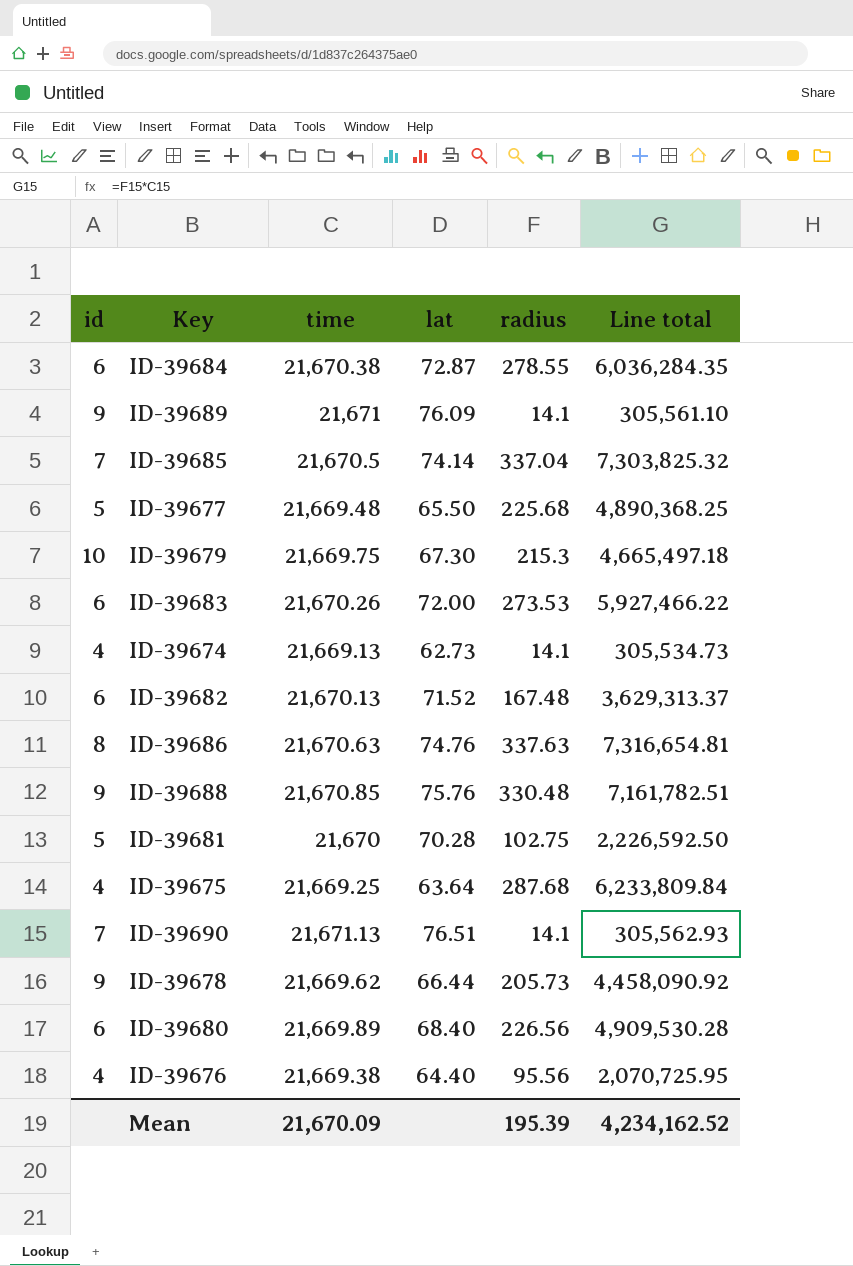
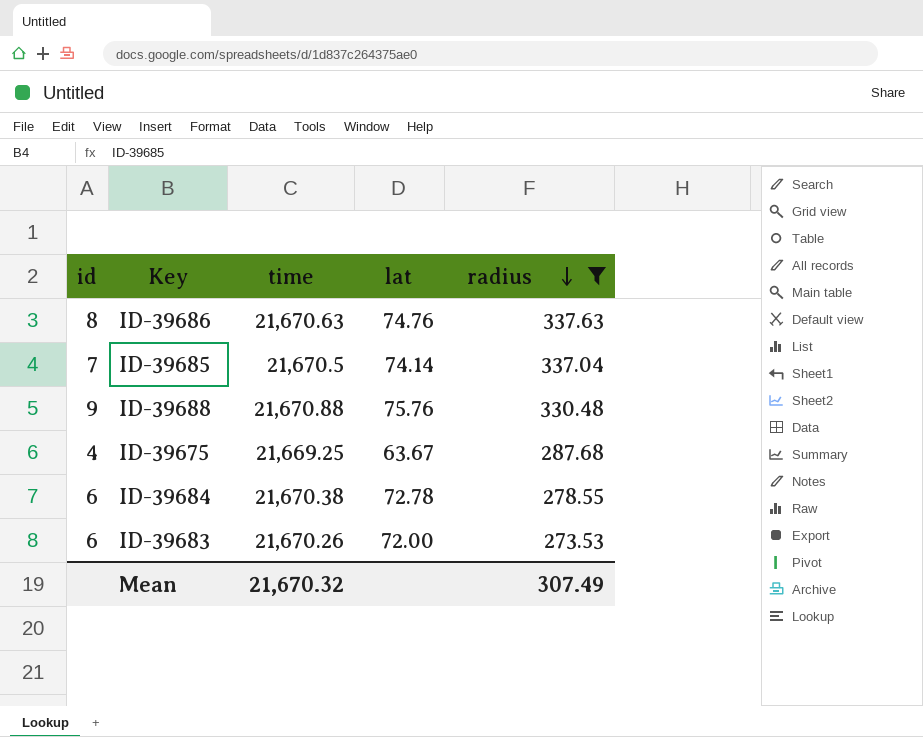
filter: none -> radius >= 273.53
row order: none -> radius descending
column Line total | formula: [time] * [radius] -> none
ID-39688 | time: 21,670.85 -> 21,670.88
ID-39675 | lat: 63.64 -> 63.67
ID-39684 | lat: 72.87 -> 72.78
Mean | time: 21,670.09 -> 21,670.32
Mean | radius: 195.39 -> 307.49

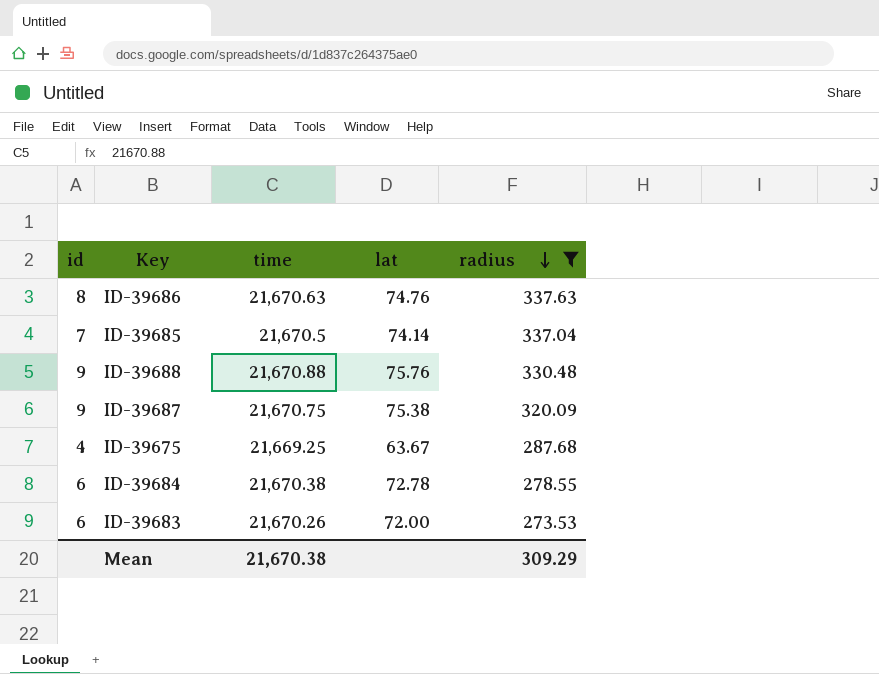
row ID-39687: none -> 9 | 21,670.75 | 75.38 | 320.09
Mean | time: 21,670.32 -> 21,670.38
Mean | radius: 307.49 -> 309.29

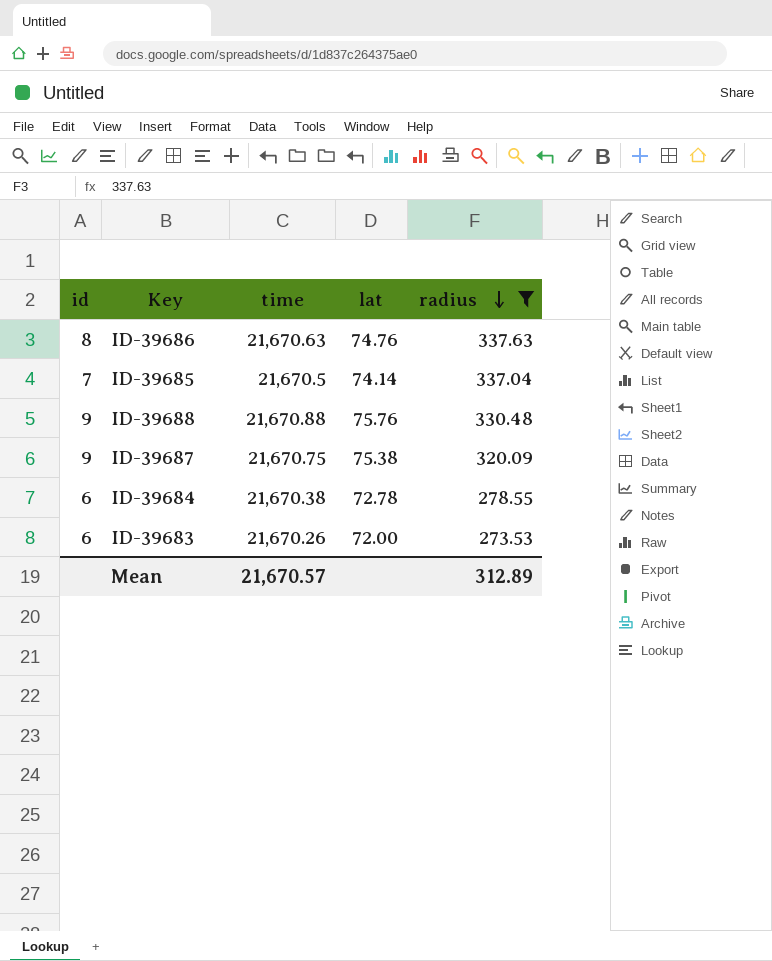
row ID-39675: 4 | 21,669.25 | 63.67 | 287.68 -> none
Mean | time: 21,670.38 -> 21,670.57
Mean | radius: 309.29 -> 312.89

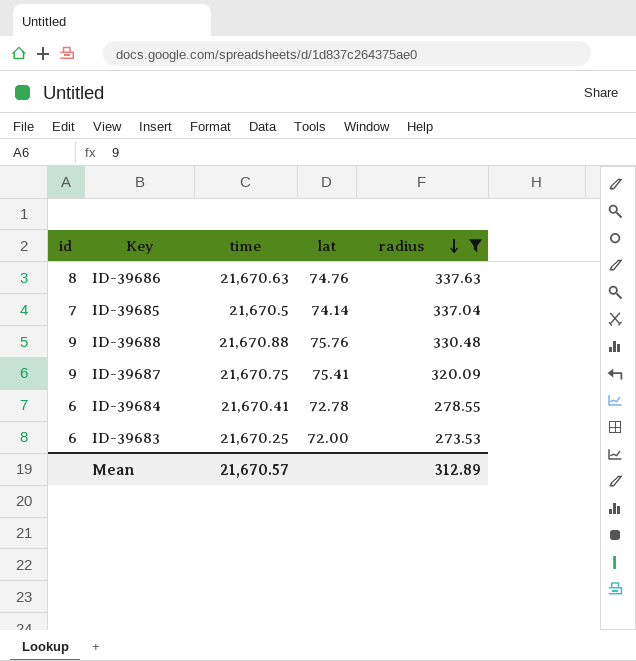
ID-39687 | lat: 75.38 -> 75.41
ID-39684 | time: 21,670.38 -> 21,670.41
ID-39683 | time: 21,670.26 -> 21,670.25

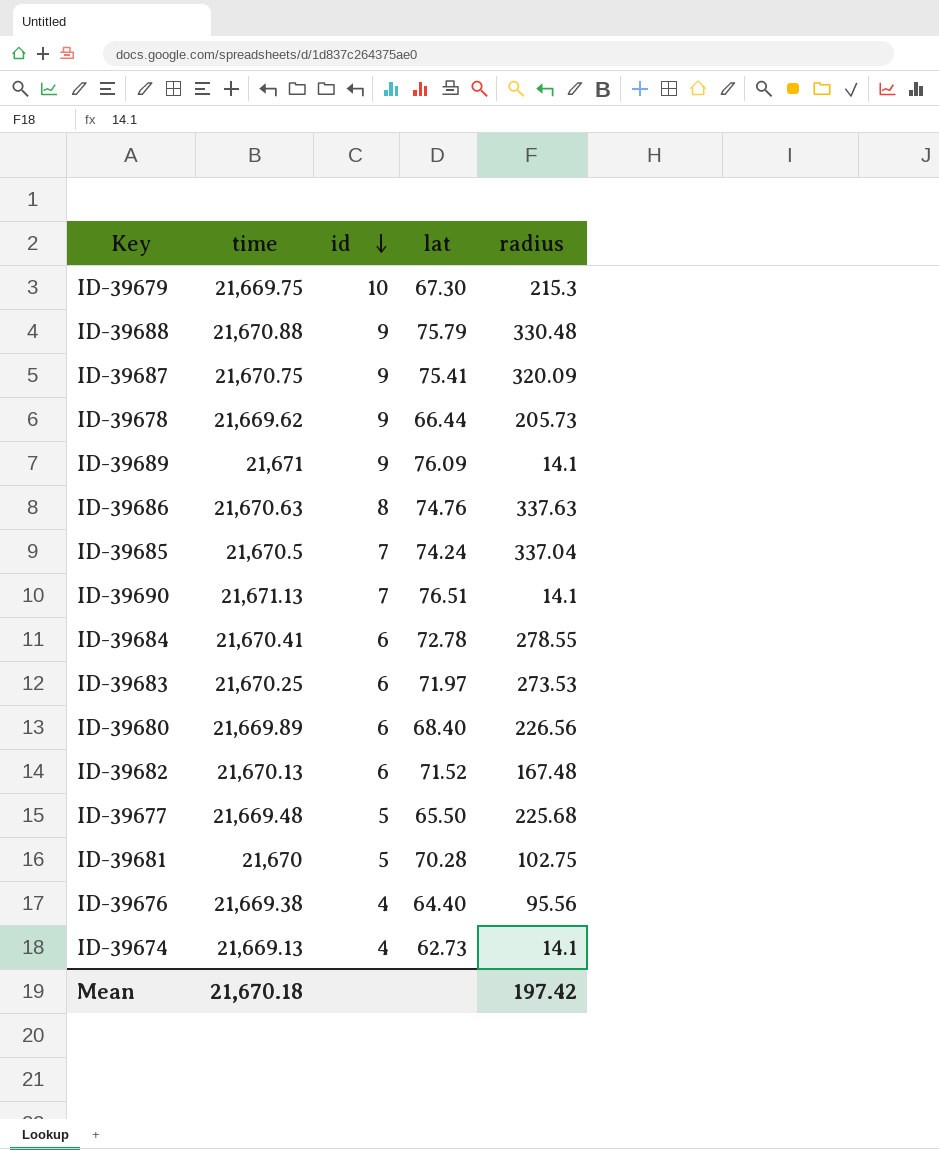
filter: radius >= 273.53 -> none
row order: radius descending -> id descending
column id | position: 1 -> 3
ID-39688 | lat: 75.76 -> 75.79
ID-39685 | lat: 74.14 -> 74.24
ID-39683 | lat: 72.00 -> 71.97
Mean | time: 21,670.57 -> 21,670.18
Mean | radius: 312.89 -> 197.42

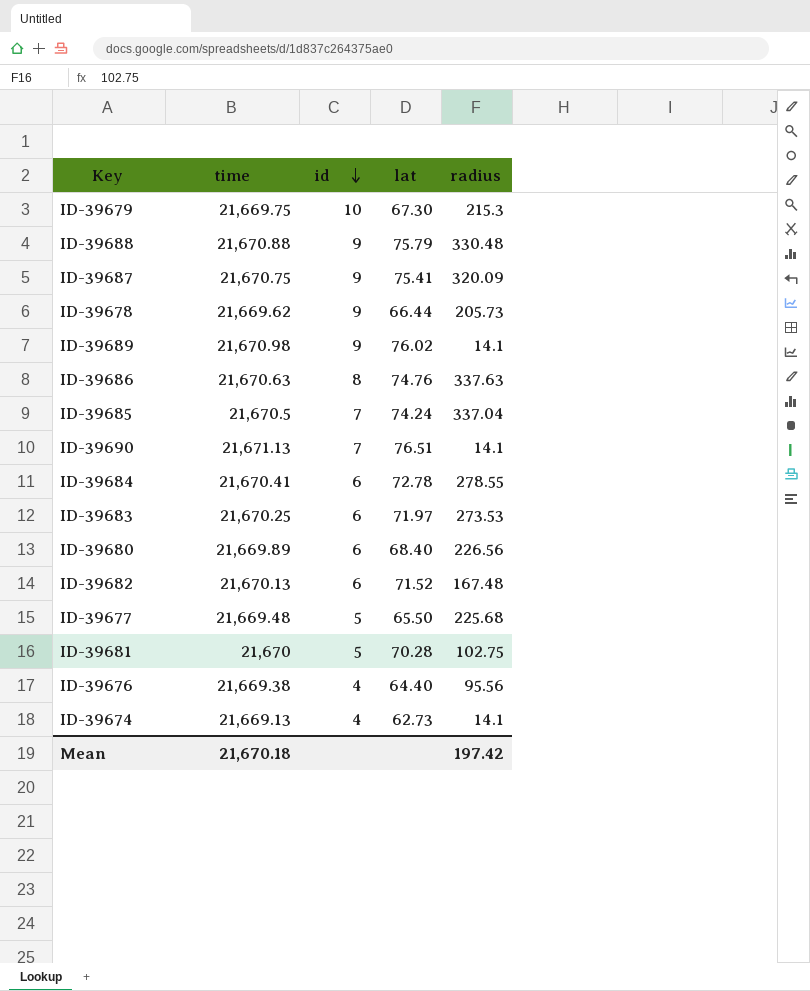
ID-39689 | time: 21,671 -> 21,670.98
ID-39689 | lat: 76.09 -> 76.02

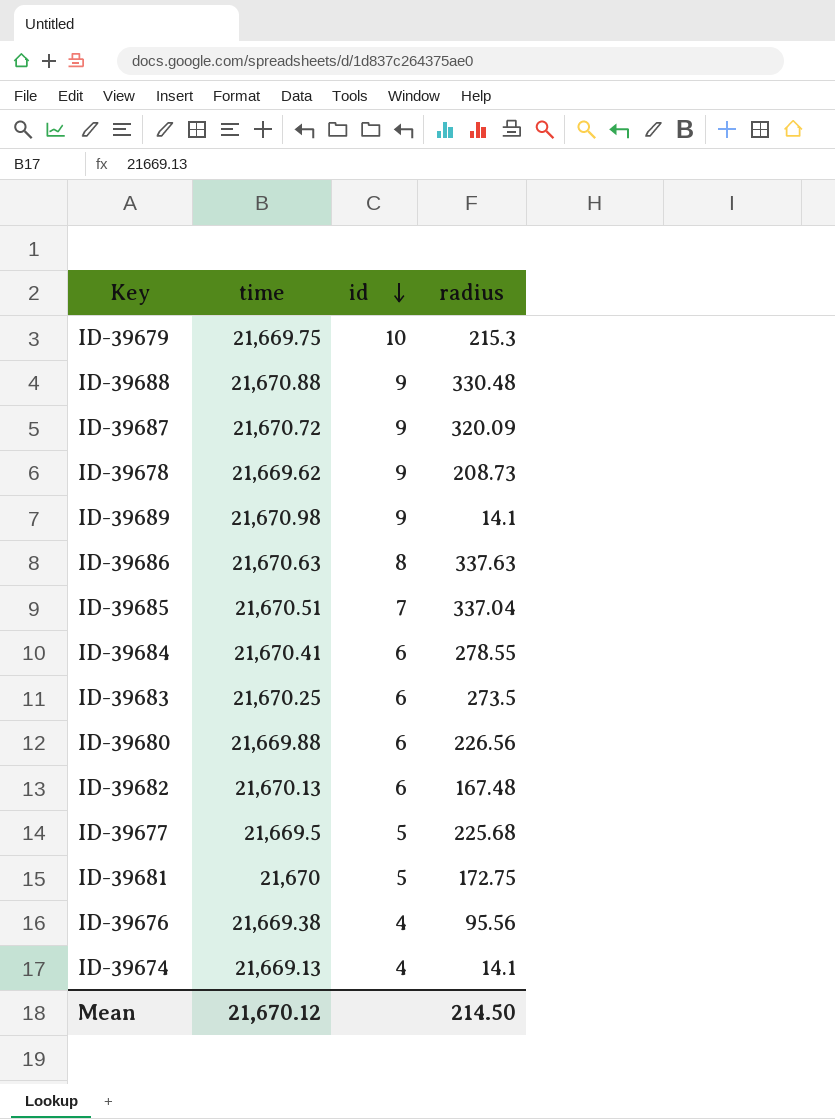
column lat | position: 4 -> none
row ID-39690: 21,671.13 | 7 | 76.51 | 14.1 -> none
ID-39687 | time: 21,670.75 -> 21,670.72
ID-39678 | radius: 205.73 -> 208.73
ID-39685 | time: 21,670.5 -> 21,670.51
ID-39683 | radius: 273.53 -> 273.5
ID-39680 | time: 21,669.89 -> 21,669.88
ID-39677 | time: 21,669.48 -> 21,669.5
ID-39681 | radius: 102.75 -> 172.75
Mean | time: 21,670.18 -> 21,670.12
Mean | radius: 197.42 -> 214.50

